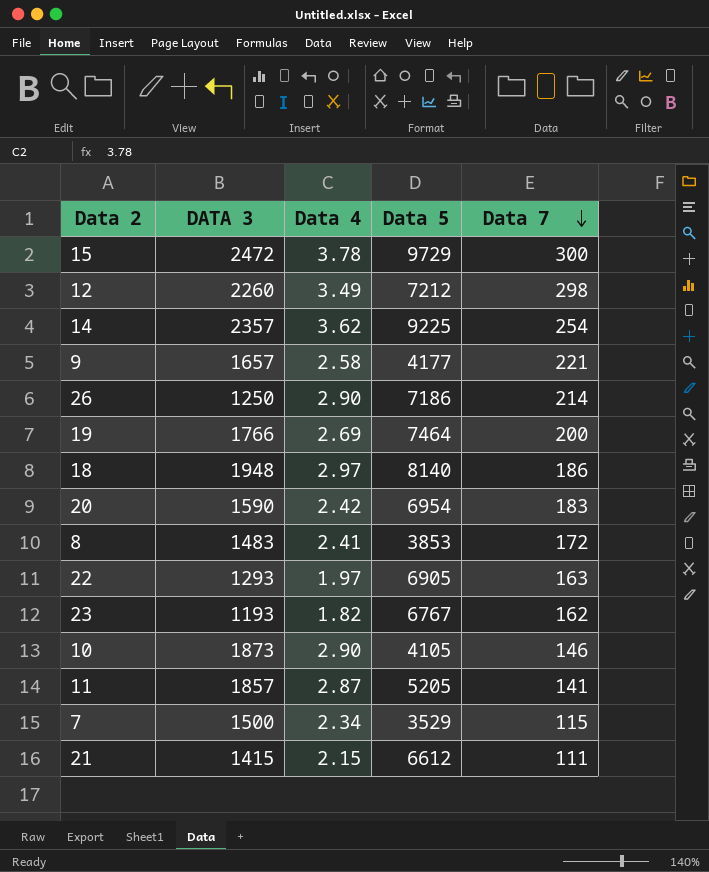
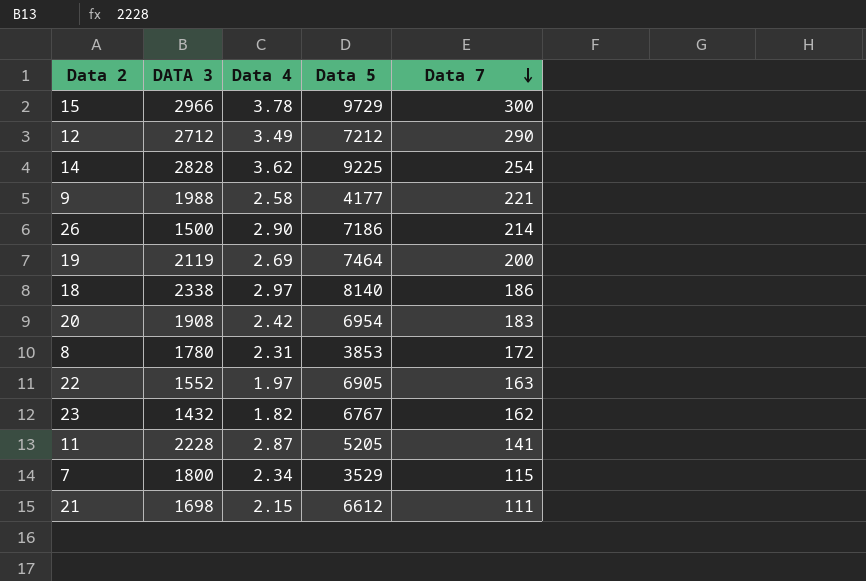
row 10: 1873 | 2.90 | 4105 | 146 -> none
15 | DATA 3: 2472 -> 2966
12 | DATA 3: 2260 -> 2712
12 | Data 7: 298 -> 290
14 | DATA 3: 2357 -> 2828
9 | DATA 3: 1657 -> 1988
26 | DATA 3: 1250 -> 1500
19 | DATA 3: 1766 -> 2119
18 | DATA 3: 1948 -> 2338
20 | DATA 3: 1590 -> 1908
8 | DATA 3: 1483 -> 1780
8 | Data 4: 2.41 -> 2.31
22 | DATA 3: 1293 -> 1552
23 | DATA 3: 1193 -> 1432
11 | DATA 3: 1857 -> 2228
7 | DATA 3: 1500 -> 1800
21 | DATA 3: 1415 -> 1698

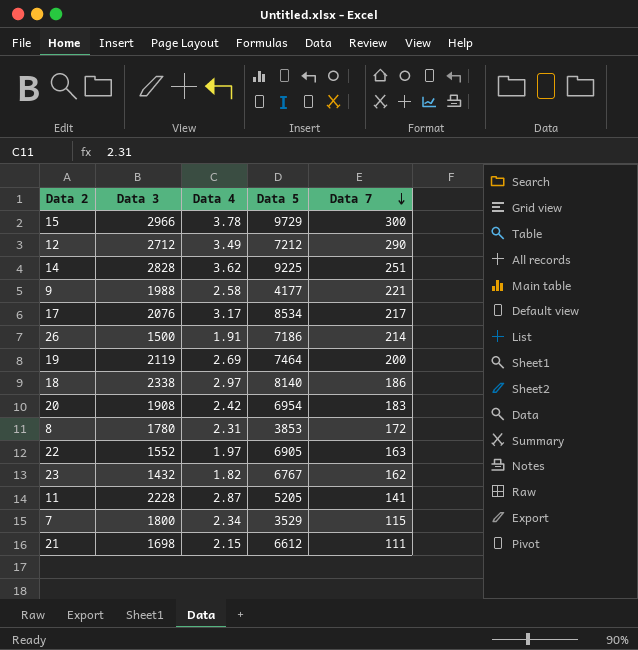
column name: DATA 3 -> Data 3
14 | Data 7: 254 -> 251
row 17: none -> 2076 | 3.17 | 8534 | 217
26 | Data 4: 2.90 -> 1.91

